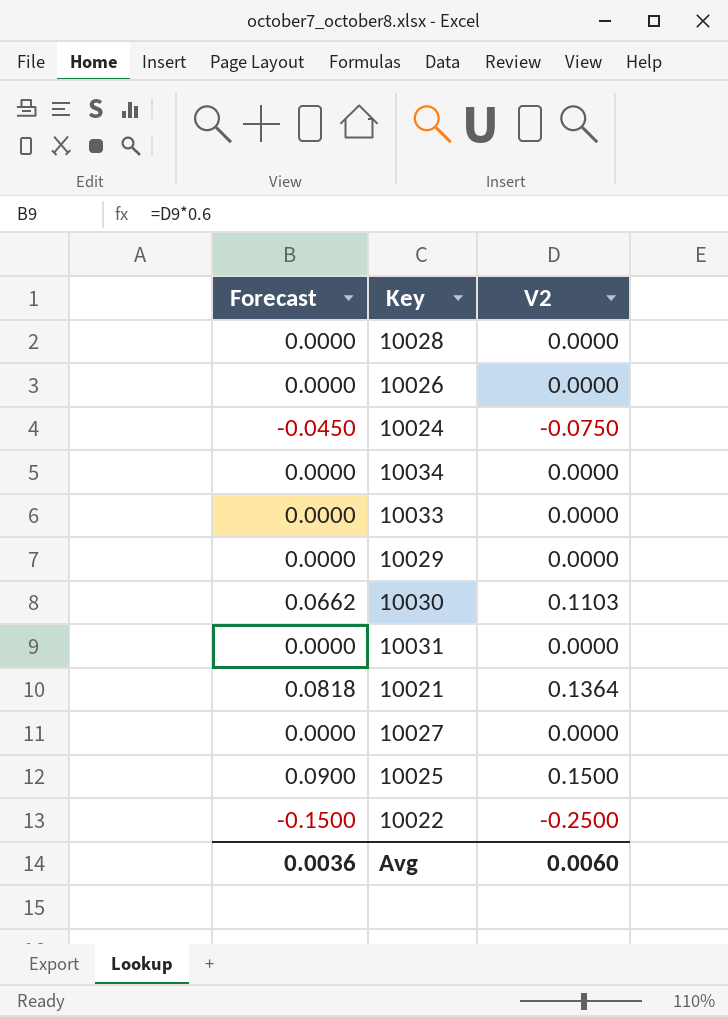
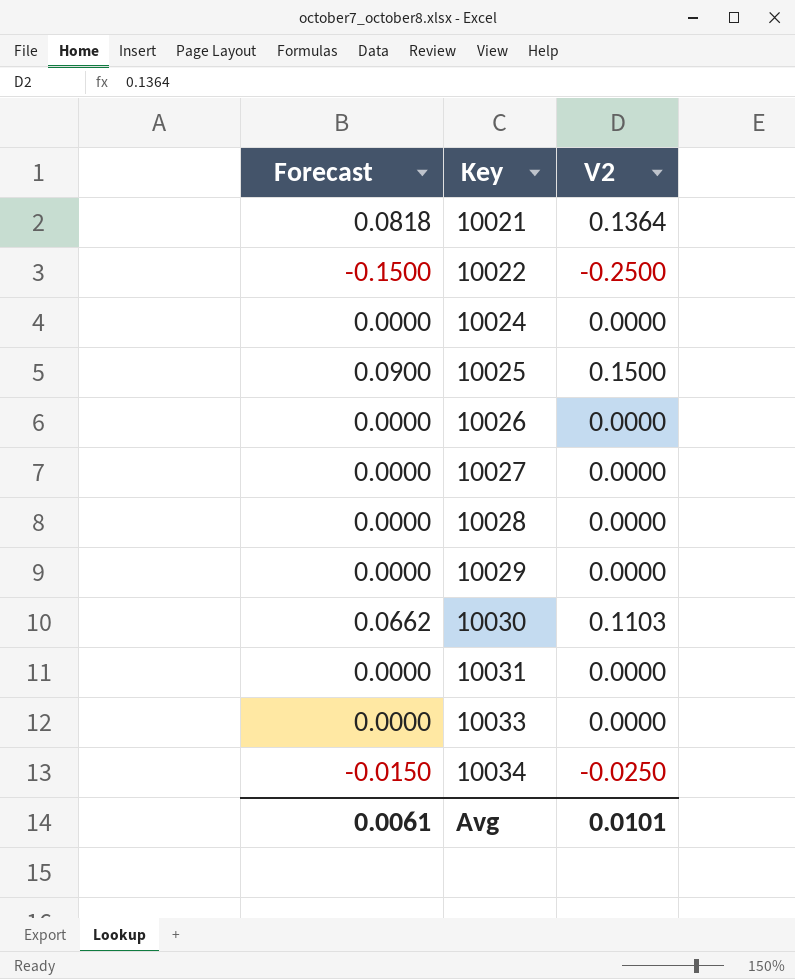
row order: none -> Key ascending
10024 | Forecast: -0.0450 -> 0.0000
10024 | V2: -0.0750 -> 0.0000
10034 | Forecast: 0.0000 -> -0.0150
10034 | V2: 0.0000 -> -0.0250
Avg | Forecast: 0.0036 -> 0.0061
Avg | V2: 0.0060 -> 0.0101

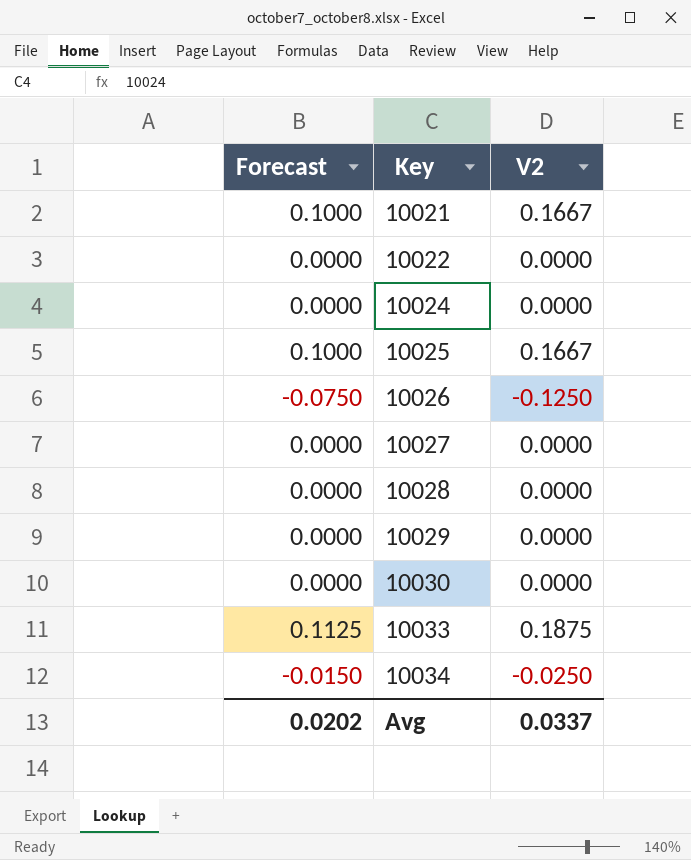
row 10031: 0.0000 | 0.0000 -> none
10021 | Forecast: 0.0818 -> 0.1000
10021 | V2: 0.1364 -> 0.1667
10022 | Forecast: -0.1500 -> 0.0000
10022 | V2: -0.2500 -> 0.0000
10025 | Forecast: 0.0900 -> 0.1000
10025 | V2: 0.1500 -> 0.1667
10026 | Forecast: 0.0000 -> -0.0750
10026 | V2: 0.0000 -> -0.1250
10030 | Forecast: 0.0662 -> 0.0000
10030 | V2: 0.1103 -> 0.0000
10033 | Forecast: 0.0000 -> 0.1125
10033 | V2: 0.0000 -> 0.1875
Avg | Forecast: 0.0061 -> 0.0202
Avg | V2: 0.0101 -> 0.0337

